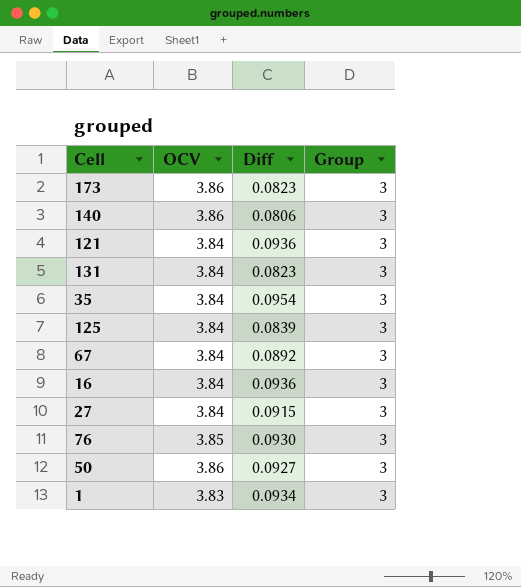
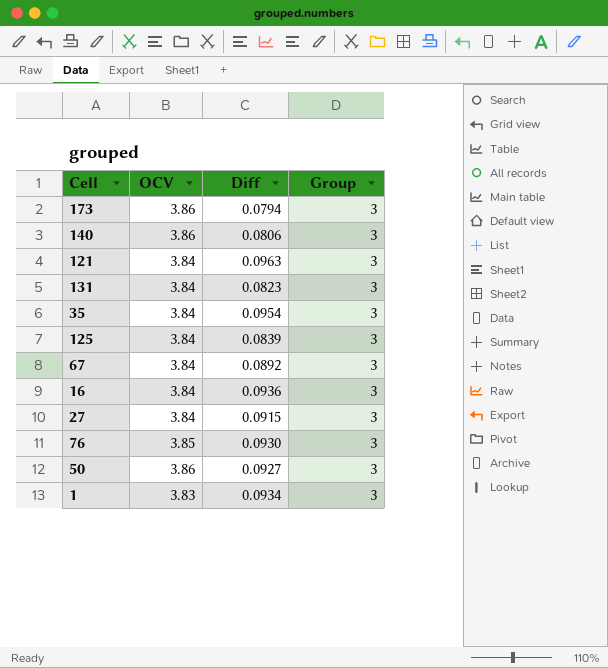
173 | Diff: 0.0823 -> 0.0794
121 | Diff: 0.0936 -> 0.0963

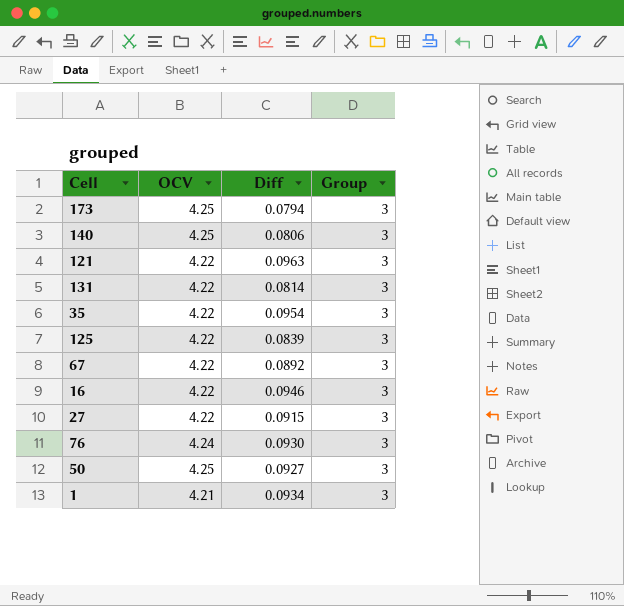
173 | OCV: 3.86 -> 4.25
140 | OCV: 3.86 -> 4.25
121 | OCV: 3.84 -> 4.22
131 | OCV: 3.84 -> 4.22
131 | Diff: 0.0823 -> 0.0814
35 | OCV: 3.84 -> 4.22
125 | OCV: 3.84 -> 4.22
67 | OCV: 3.84 -> 4.22
16 | OCV: 3.84 -> 4.22
16 | Diff: 0.0936 -> 0.0946
27 | OCV: 3.84 -> 4.22
76 | OCV: 3.85 -> 4.24
50 | OCV: 3.86 -> 4.25
1 | OCV: 3.83 -> 4.21

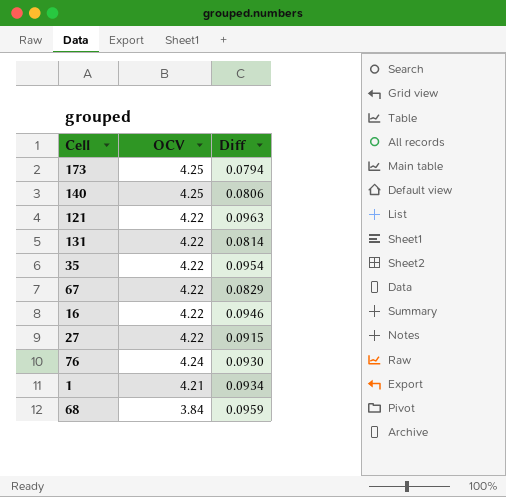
column Group | position: 4 -> none
row 125: 4.22 | 0.0839 | 3 -> none
row 50: 4.25 | 0.0927 | 3 -> none
67 | Diff: 0.0892 -> 0.0829
row 68: none -> 3.84 | 0.0959

